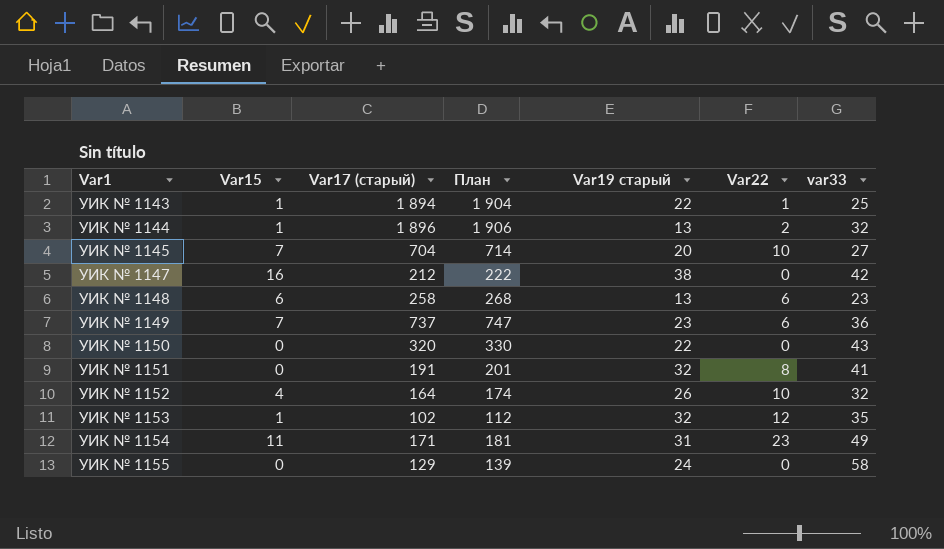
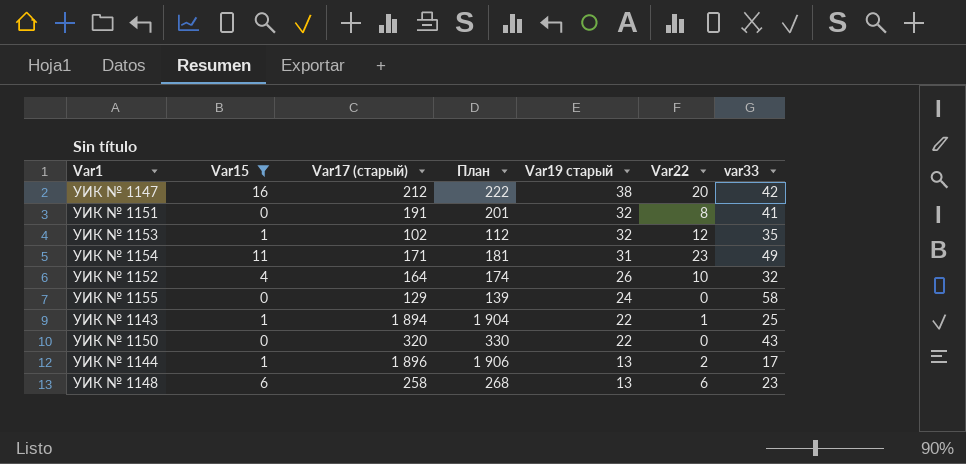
filter: none -> Var15 != 7
row order: Var1 ascending -> Var19 старый descending
УИК № 1147 | Var22: 0 -> 20
УИК № 1144 | var33: 32 -> 17

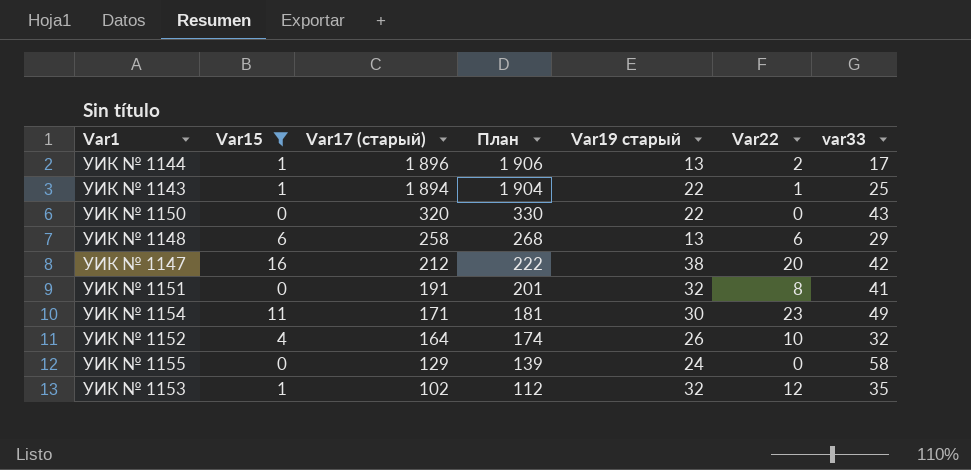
row order: Var19 старый descending -> Var17 (старый) descending
УИК № 1148 | var33: 23 -> 29
УИК № 1154 | Var19 старый: 31 -> 30

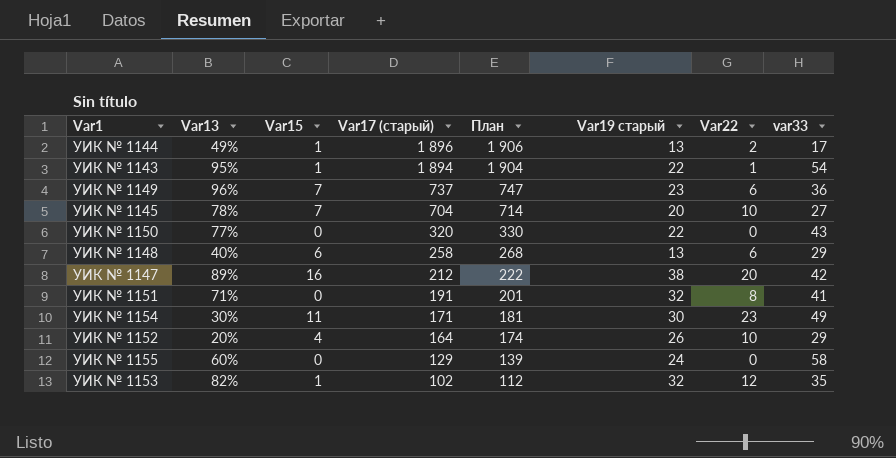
filter: Var15 != 7 -> none
column Var13 | position: none -> 2
УИК № 1143 | var33: 25 -> 54
УИК № 1152 | var33: 32 -> 29

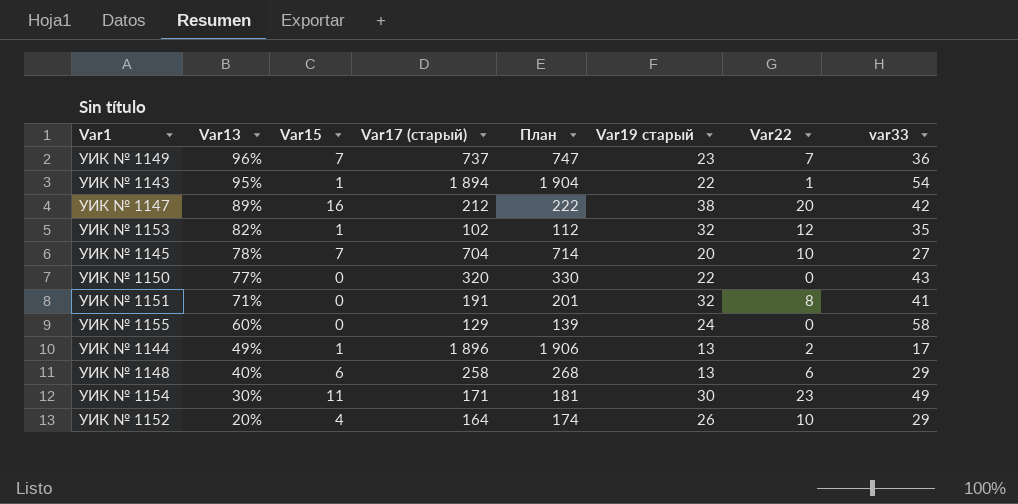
row order: Var17 (старый) descending -> Var13 descending
УИК № 1149 | Var22: 6 -> 7

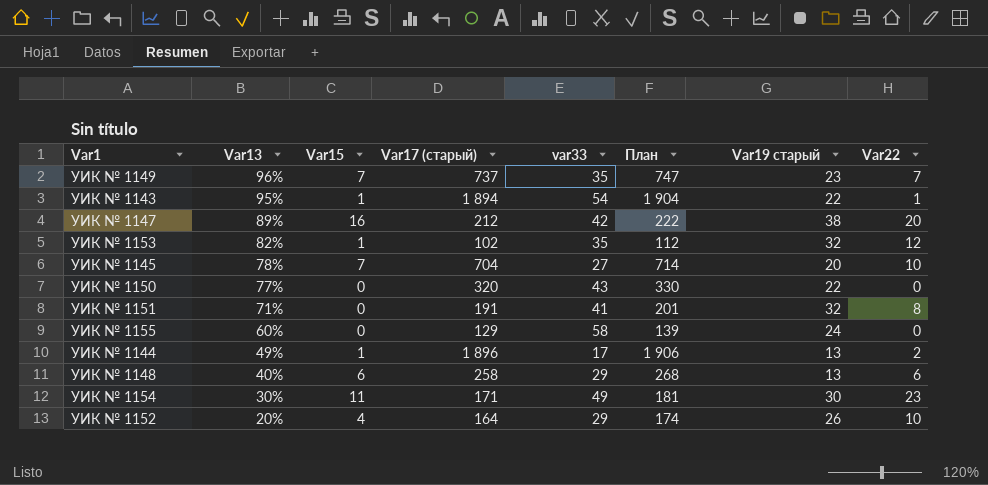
column var33 | position: 8 -> 5
УИК № 1149 | var33: 36 -> 35

